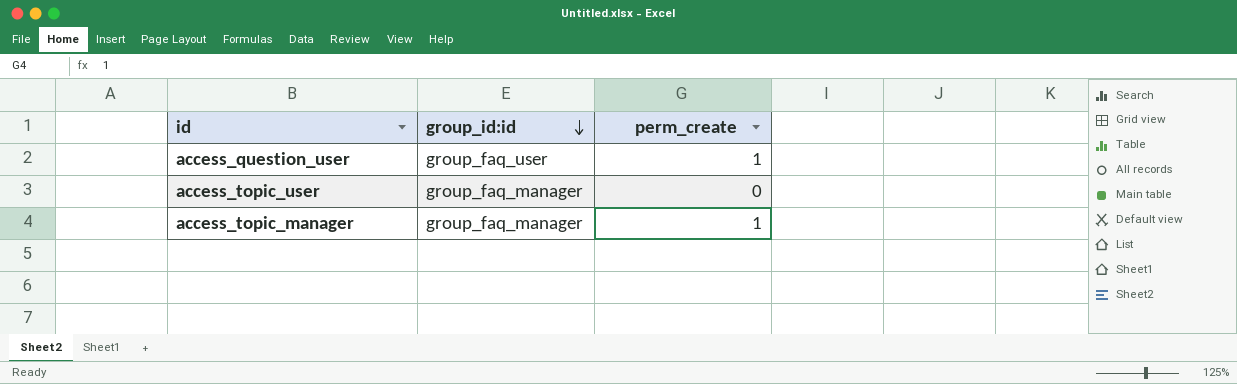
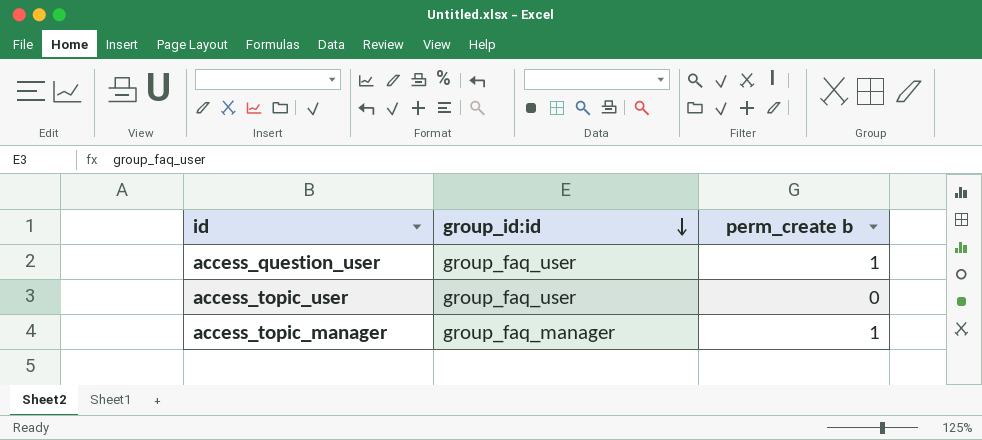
column name: perm_create -> perm_create b
access_topic_user | group_id:id: group_faq_manager -> group_faq_user

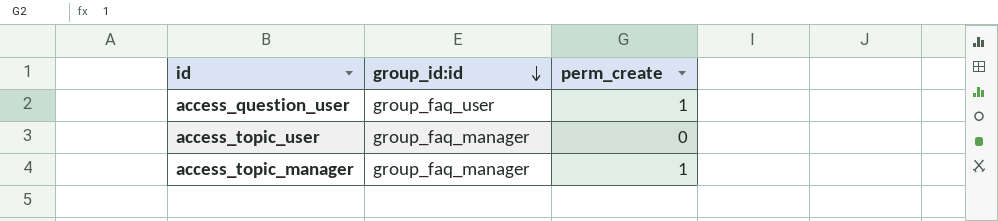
column name: perm_create b -> perm_create
access_topic_user | group_id:id: group_faq_user -> group_faq_manager

